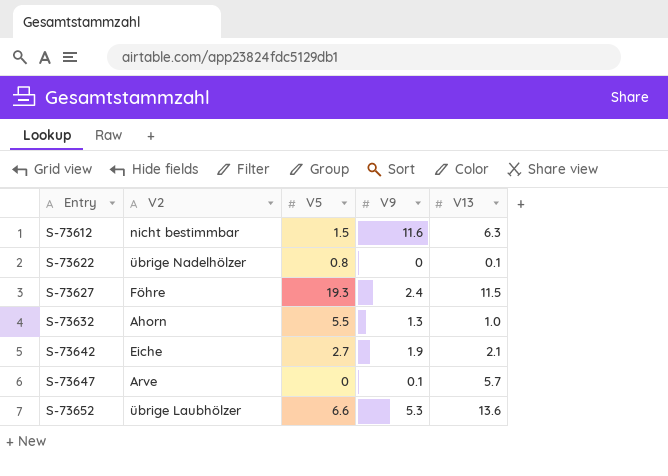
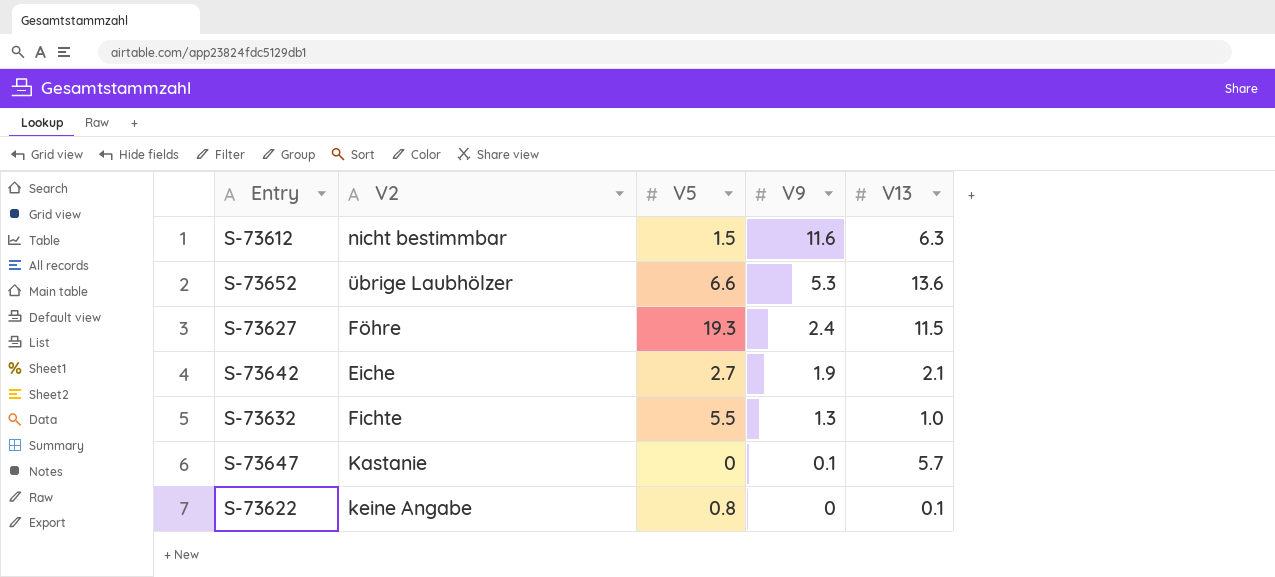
row order: Entry ascending -> V9 descending
S-73632 | V2: Ahorn -> Fichte
S-73647 | V2: Arve -> Kastanie
S-73622 | V2: übrige Nadelhölzer -> keine Angabe

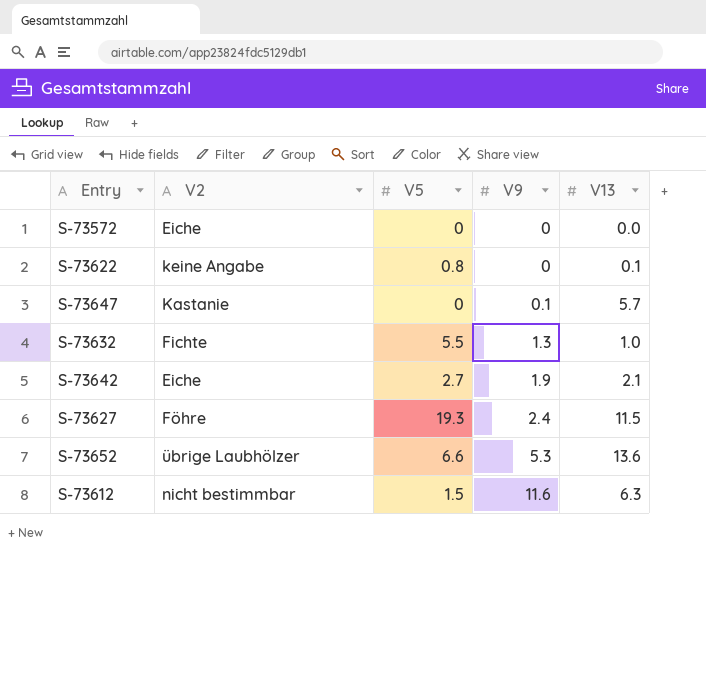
row order: V9 descending -> V9 ascending
row S-73572: none -> Eiche | 0 | 0 | 0.0

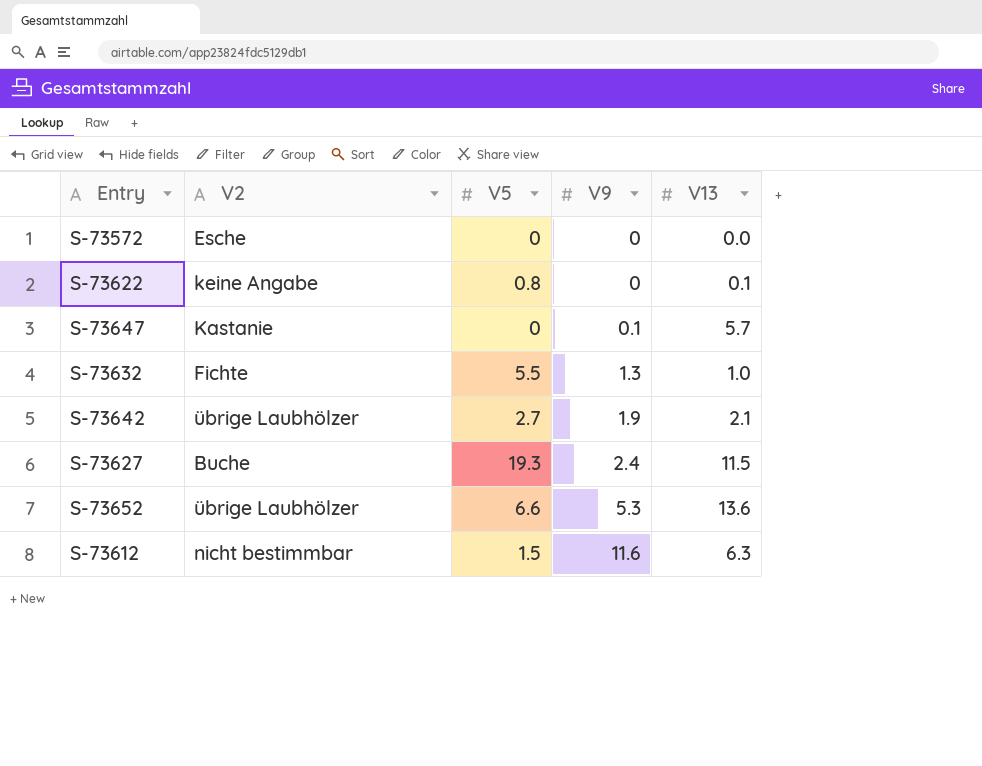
S-73572 | V2: Eiche -> Esche
S-73642 | V2: Eiche -> übrige Laubhölzer
S-73627 | V2: Föhre -> Buche

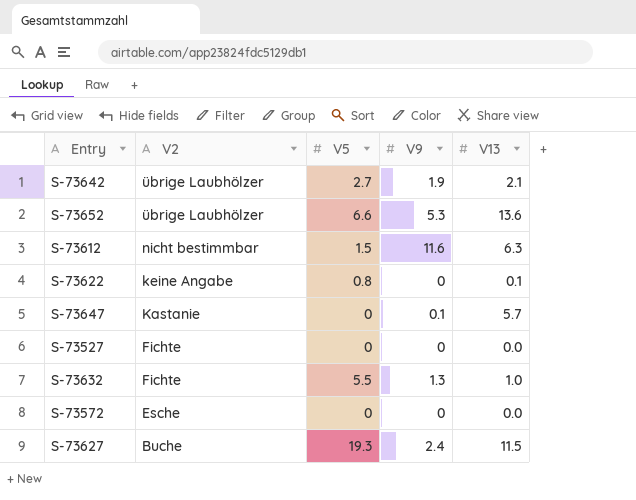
row order: V9 ascending -> V2 descending
row S-73527: none -> Fichte | 0 | 0 | 0.0

